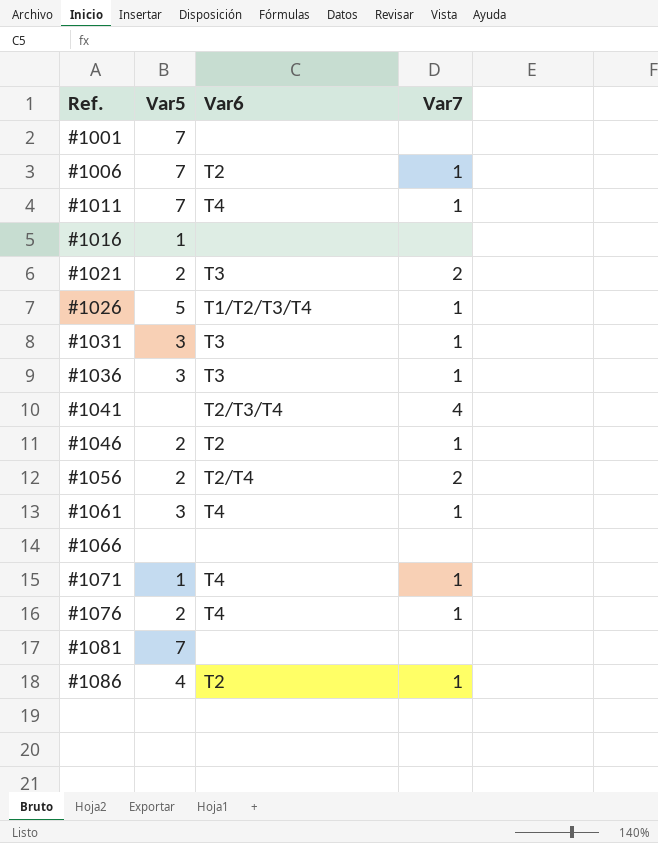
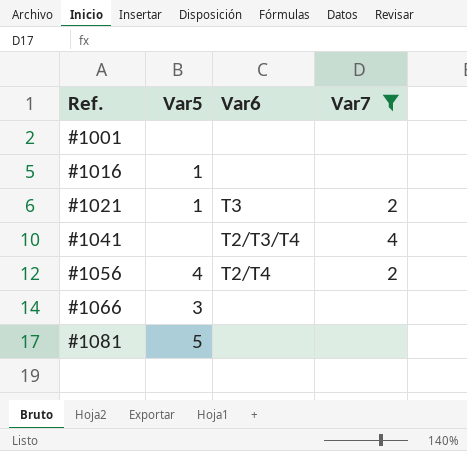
filter: none -> Var7 != 1
#1001 | Var5: 7 -> none
#1021 | Var5: 2 -> 1
#1056 | Var5: 2 -> 4
#1066 | Var5: none -> 3
#1081 | Var5: 7 -> 5

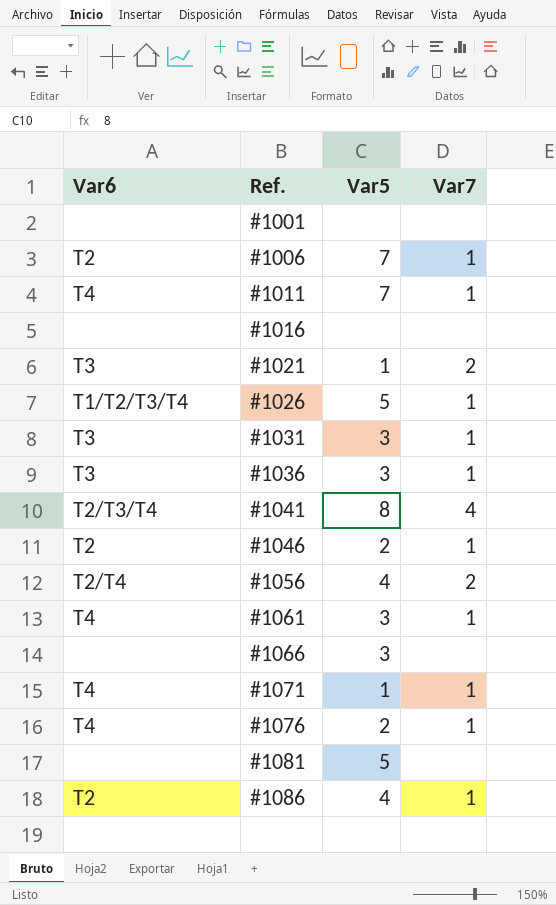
filter: Var7 != 1 -> none
column Var6 | position: 3 -> 1
#1016 | Var5: 1 -> none
#1041 | Var5: none -> 8

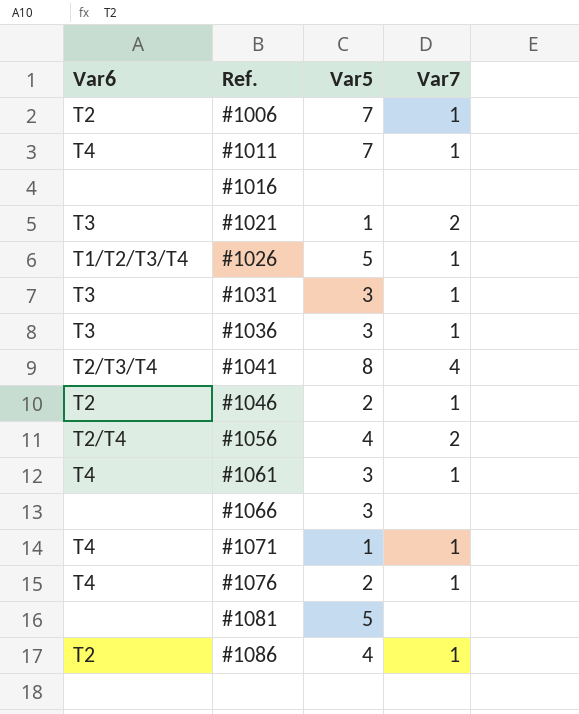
row #1001: none | none | none -> none

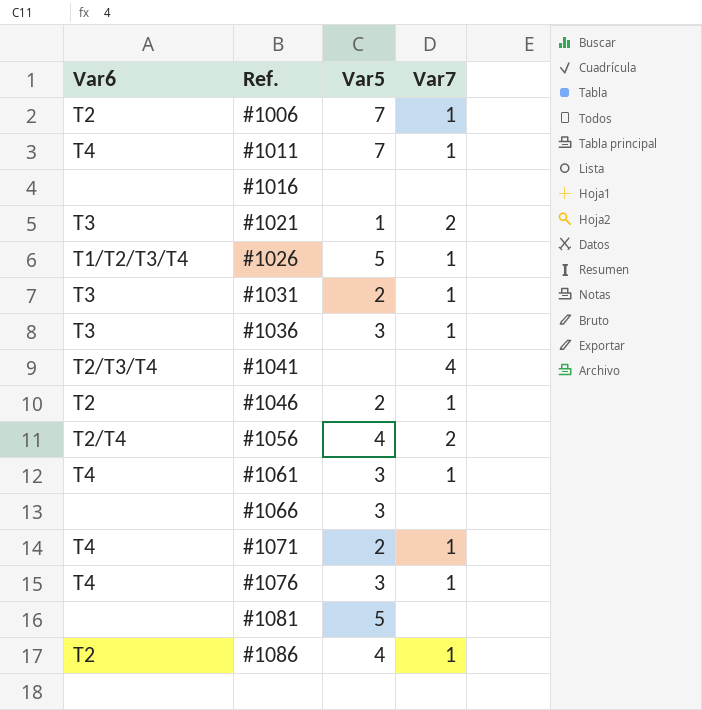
#1031 | Var5: 3 -> 2
#1041 | Var5: 8 -> none
#1071 | Var5: 1 -> 2
#1076 | Var5: 2 -> 3

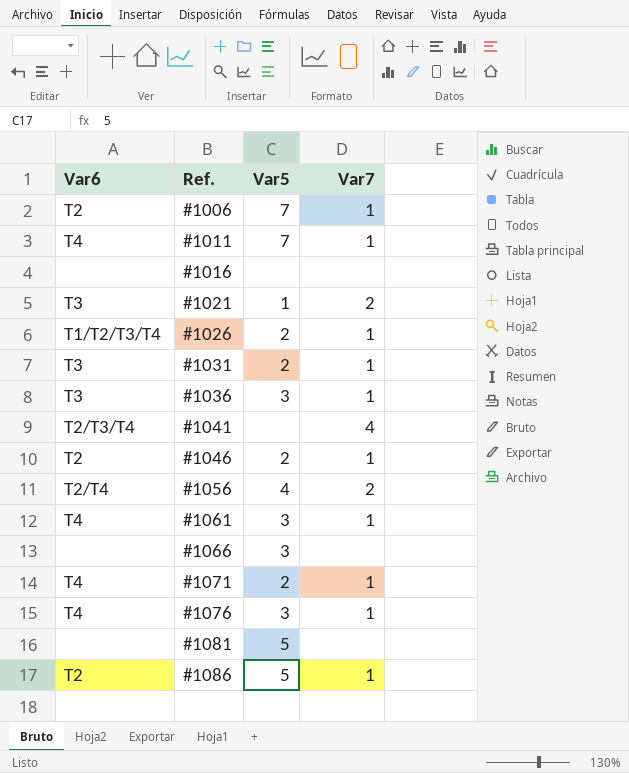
#1026 | Var5: 5 -> 2
#1086 | Var5: 4 -> 5

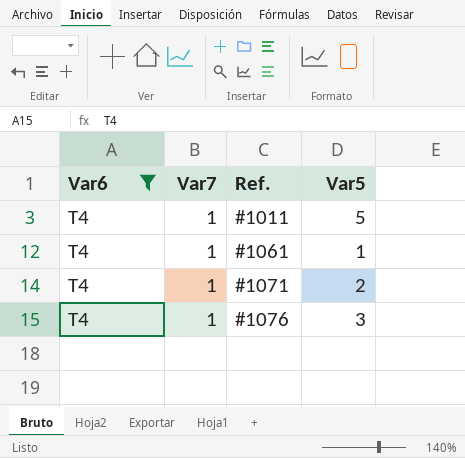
filter: none -> Var6 = T4
column Var7 | position: 4 -> 2
#1011 | Var5: 7 -> 5
#1061 | Var5: 3 -> 1

